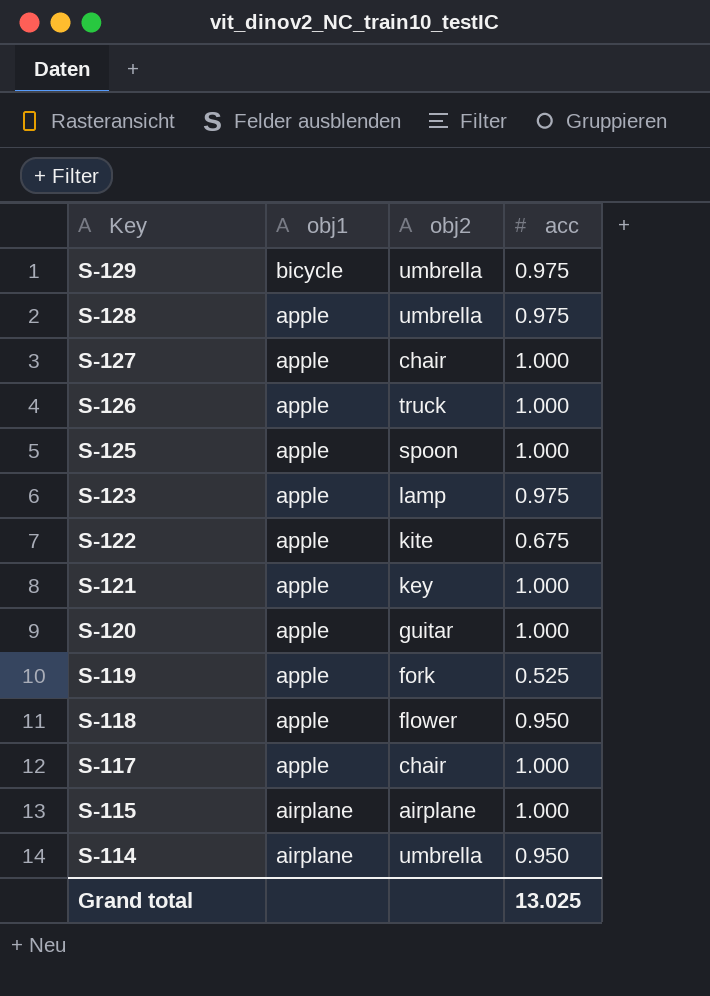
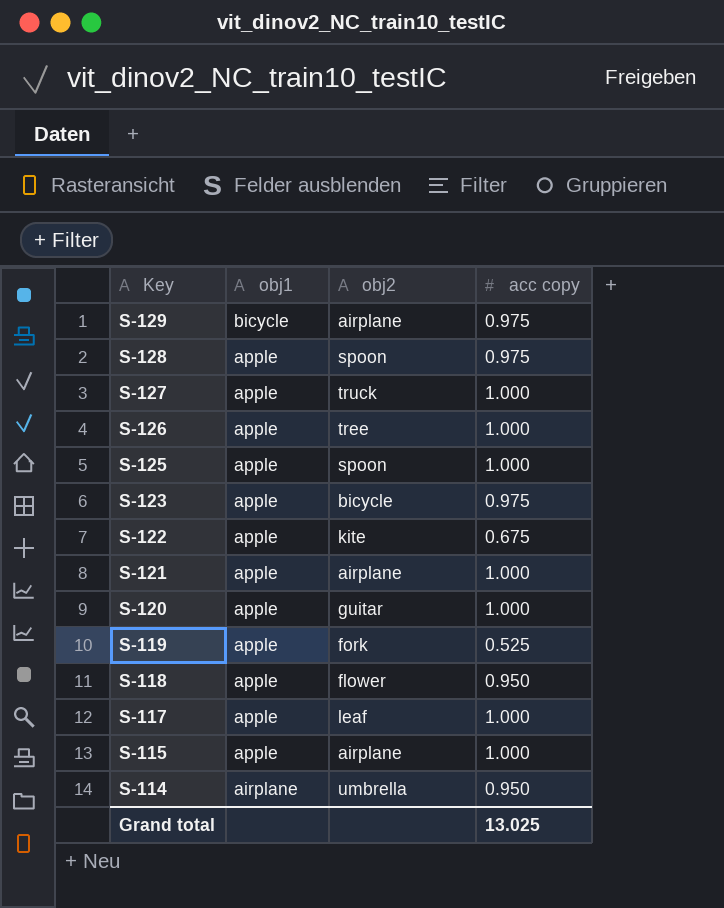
column name: acc -> acc copy
S-129 | obj2: umbrella -> airplane
S-128 | obj2: umbrella -> spoon
S-127 | obj2: chair -> truck
S-126 | obj2: truck -> tree
S-123 | obj2: lamp -> bicycle
S-121 | obj2: key -> airplane
S-117 | obj2: chair -> leaf
S-115 | obj1: airplane -> apple

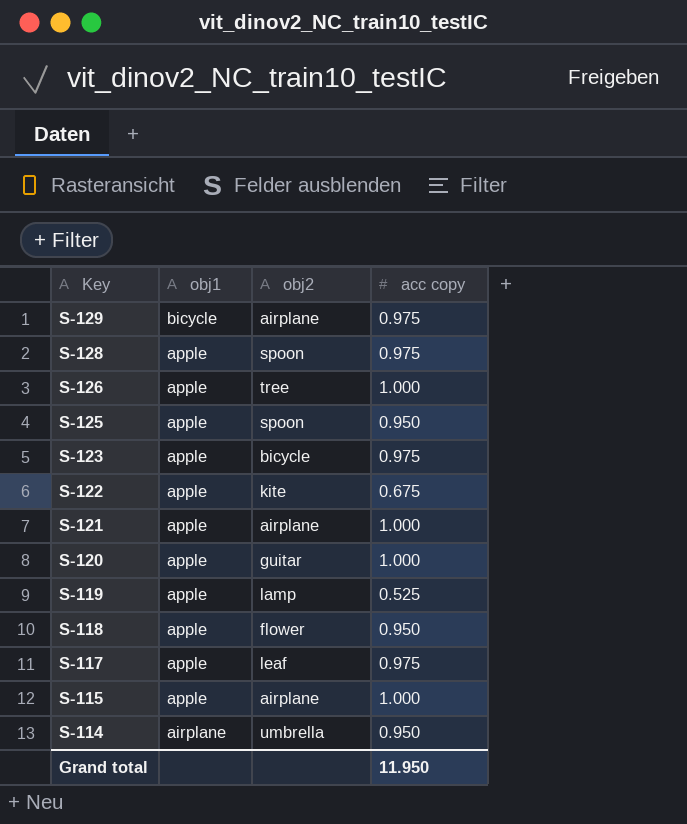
row S-127: apple | truck | 1.000 -> none
S-125 | acc copy: 1.000 -> 0.950
S-119 | obj2: fork -> lamp
S-117 | acc copy: 1.000 -> 0.975
Grand total | acc copy: 13.025 -> 11.950

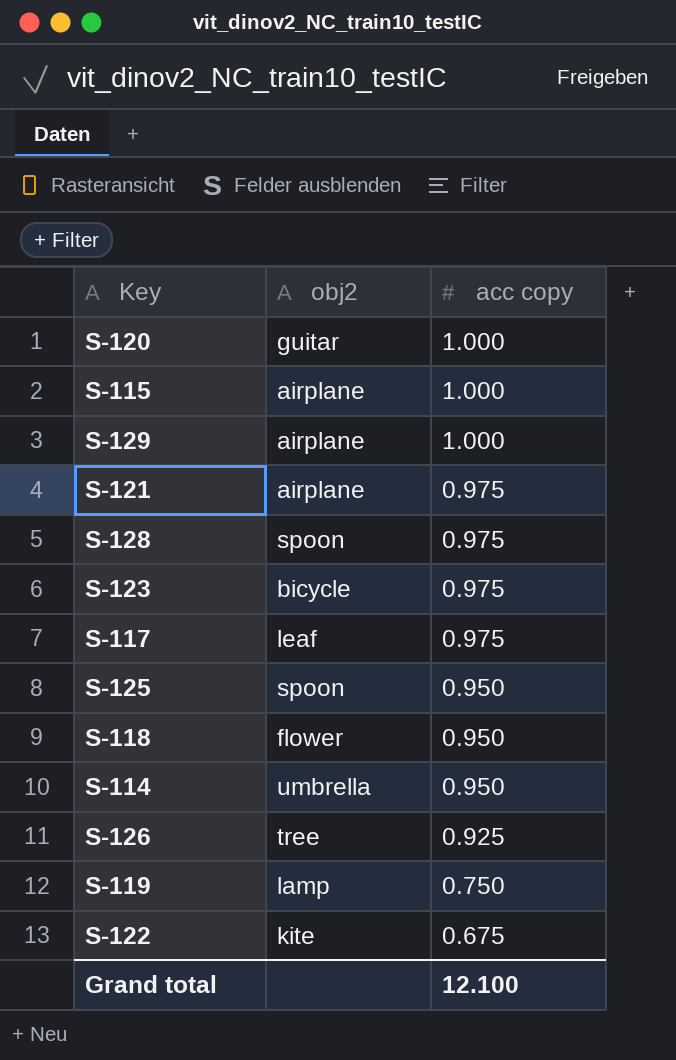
row order: Key descending -> acc copy descending
column obj1 | position: 2 -> none
S-129 | acc copy: 0.975 -> 1.000
S-121 | acc copy: 1.000 -> 0.975
S-126 | acc copy: 1.000 -> 0.925
S-119 | acc copy: 0.525 -> 0.750
Grand total | acc copy: 11.950 -> 12.100

